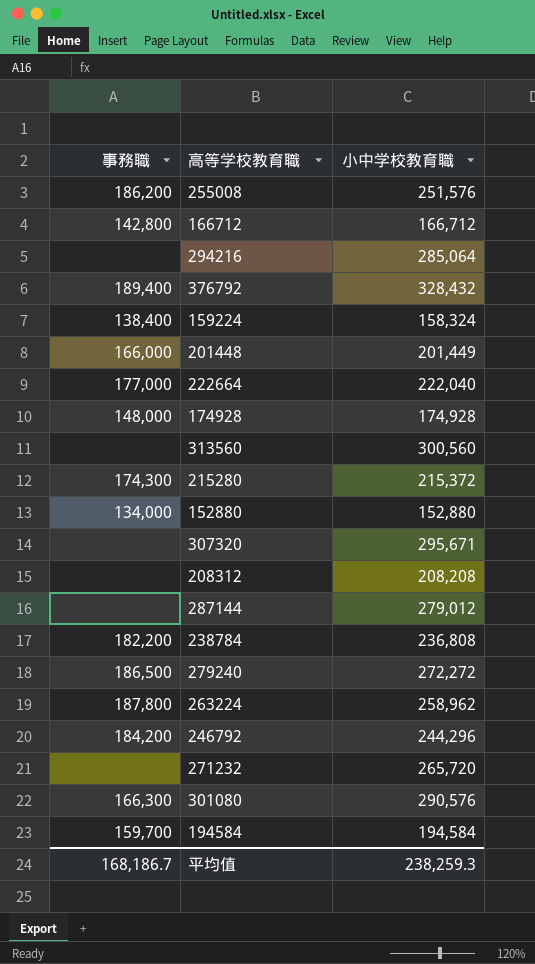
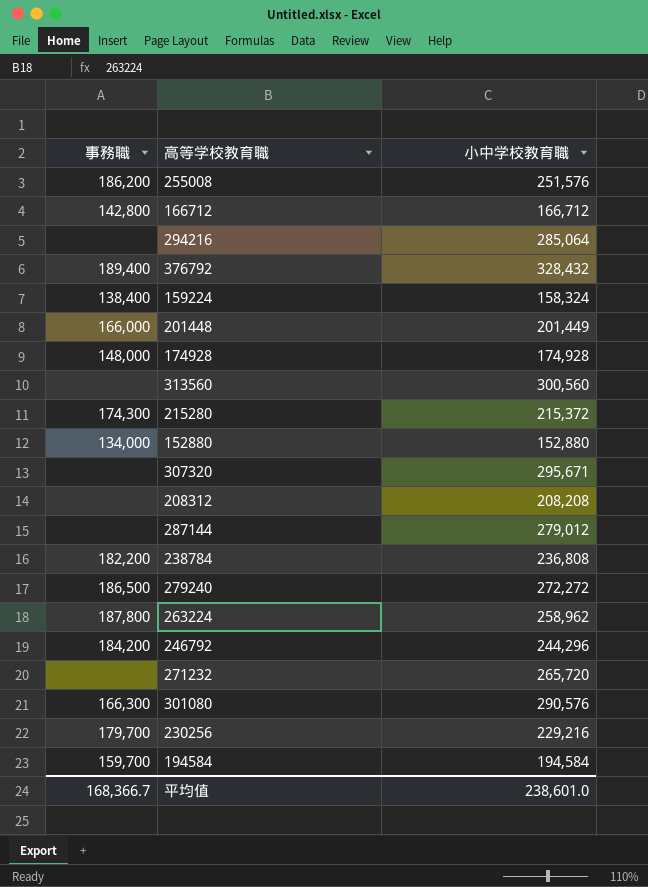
row 222664: 177,000 | 222,040 -> none
row 230256: none -> 179,700 | 229,216
平均值 | 事務職: 168,186.7 -> 168,366.7
平均值 | 小中学校教育職: 238,259.3 -> 238,601.0

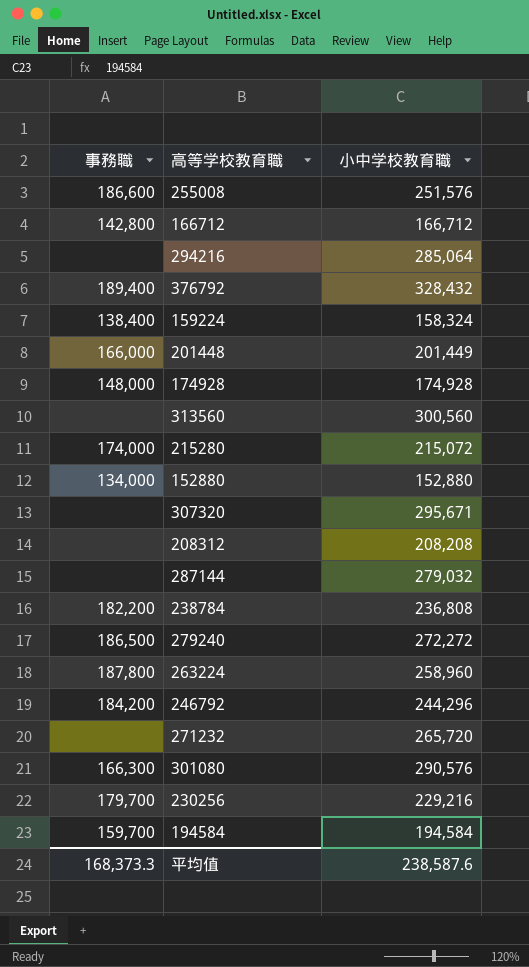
255008 | 事務職: 186,200 -> 186,600
215280 | 事務職: 174,300 -> 174,000
215280 | 小中学校教育職: 215,372 -> 215,072
287144 | 小中学校教育職: 279,012 -> 279,032
263224 | 小中学校教育職: 258,962 -> 258,960
平均值 | 事務職: 168,366.7 -> 168,373.3
平均值 | 小中学校教育職: 238,601.0 -> 238,587.6

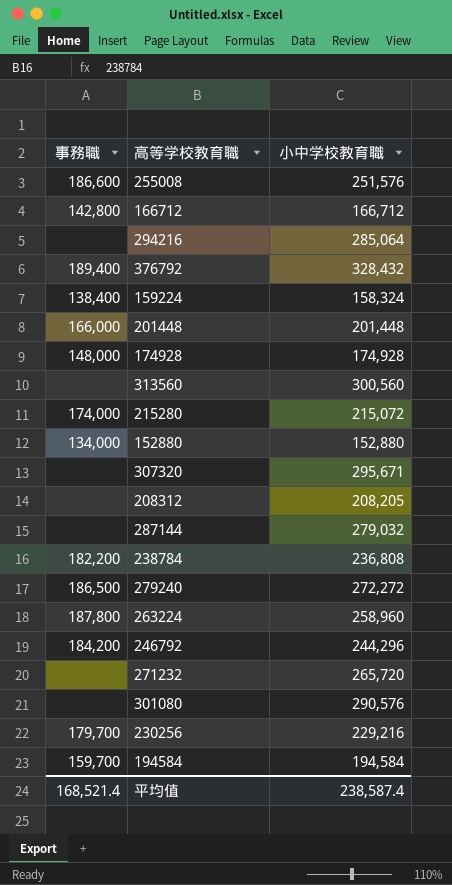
201448 | 小中学校教育職: 201,449 -> 201,448
208312 | 小中学校教育職: 208,208 -> 208,205
301080 | 事務職: 166,300 -> none
平均值 | 事務職: 168,373.3 -> 168,521.4
平均值 | 小中学校教育職: 238,587.6 -> 238,587.4

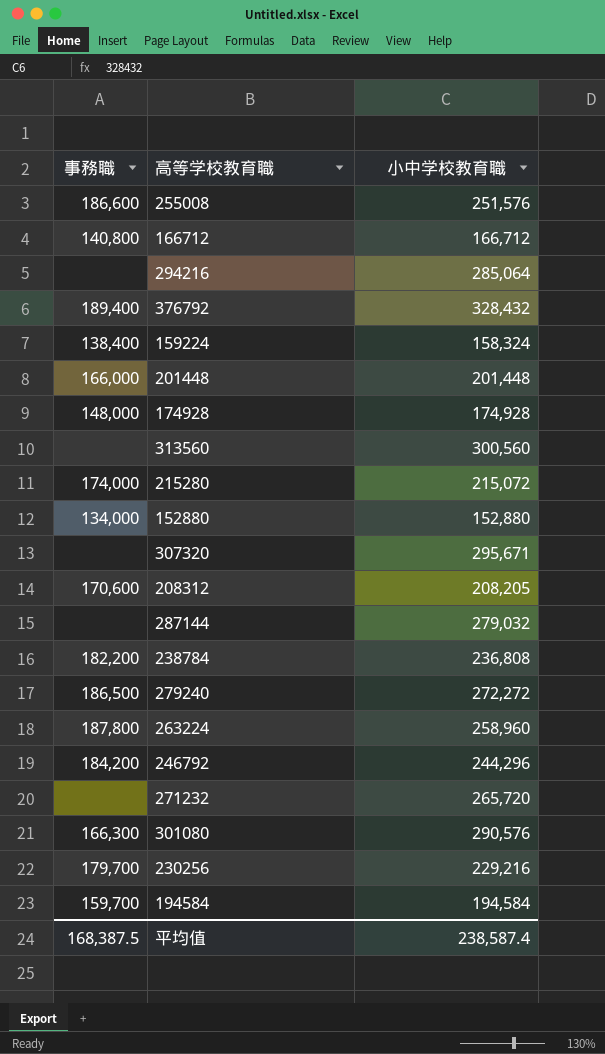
166712 | 事務職: 142,800 -> 140,800
208312 | 事務職: none -> 170,600
301080 | 事務職: none -> 166,300
平均值 | 事務職: 168,521.4 -> 168,387.5

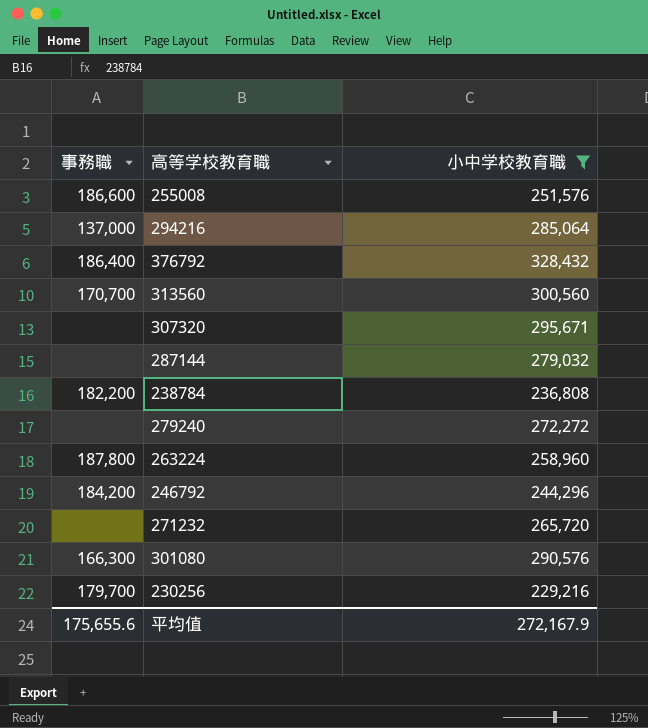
filter: none -> 小中学校教育職 >= 229,216
294216 | 事務職: none -> 137,000
376792 | 事務職: 189,400 -> 186,400
313560 | 事務職: none -> 170,700
279240 | 事務職: 186,500 -> none
平均值 | 事務職: 168,387.5 -> 175,655.6
平均值 | 小中学校教育職: 238,587.4 -> 272,167.9

